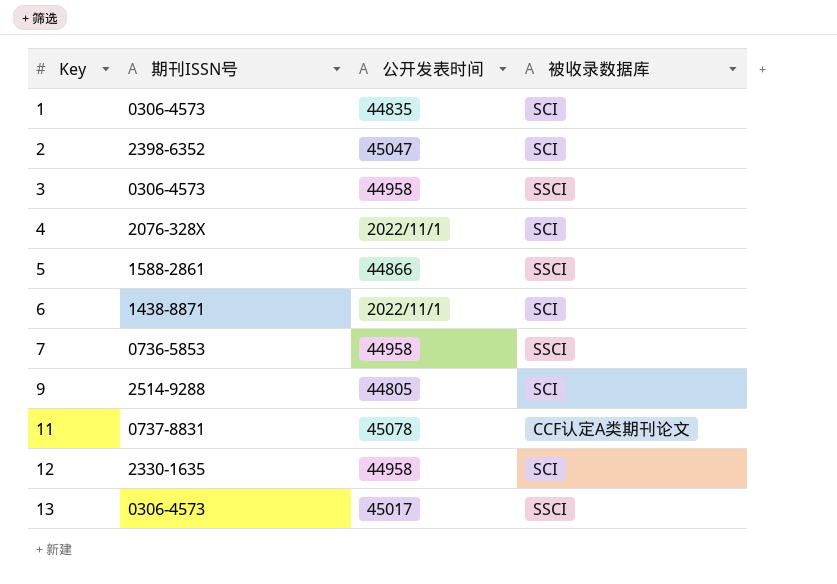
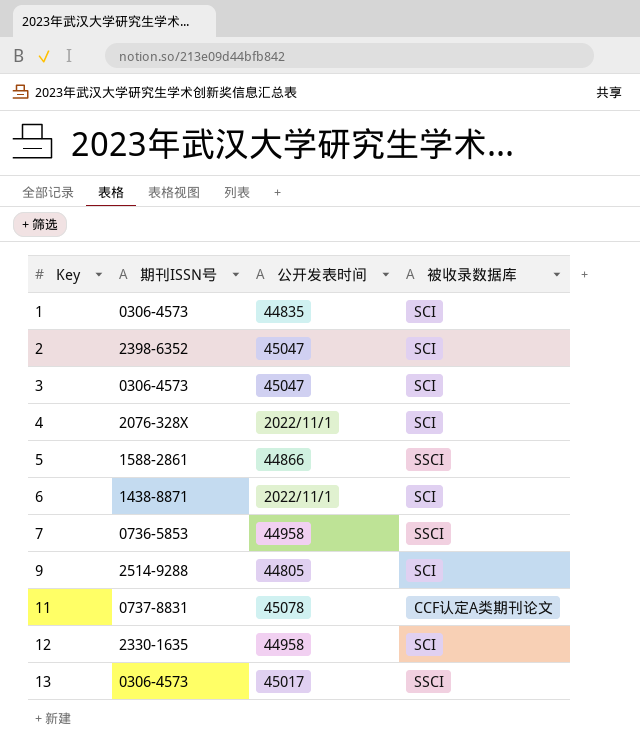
3 | 公开发表时间: 44958 -> 45047
3 | 被收录数据库: SSCI -> SCI

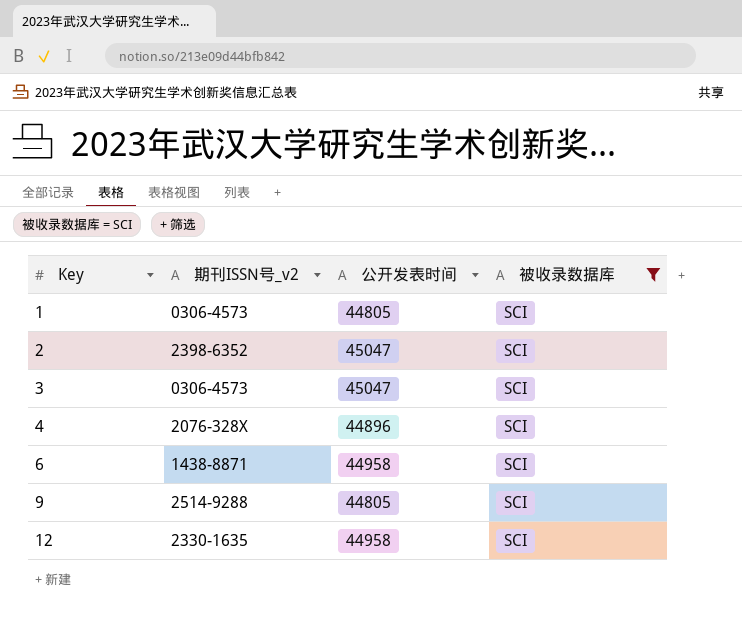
filter: none -> 被收录数据库 = SCI
column name: 期刊ISSN号 -> 期刊ISSN号_v2
1 | 公开发表时间: 44835 -> 44805
4 | 公开发表时间: 2022/11/1 -> 44896
6 | 公开发表时间: 2022/11/1 -> 44958

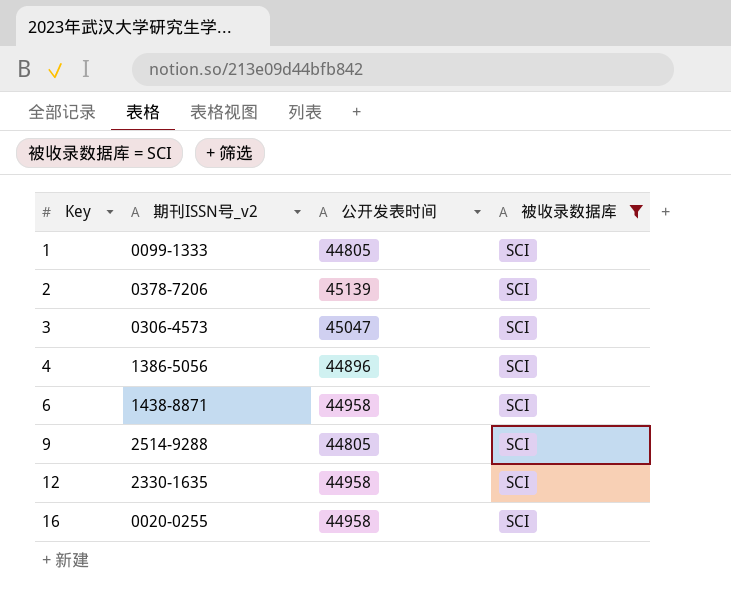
1 | 期刊ISSN号_v2: 0306-4573 -> 0099-1333
2 | 期刊ISSN号_v2: 2398-6352 -> 0378-7206
2 | 公开发表时间: 45047 -> 45139
4 | 期刊ISSN号_v2: 2076-328X -> 1386-5056
row 16: none -> 0020-0255 | 44958 | SCI

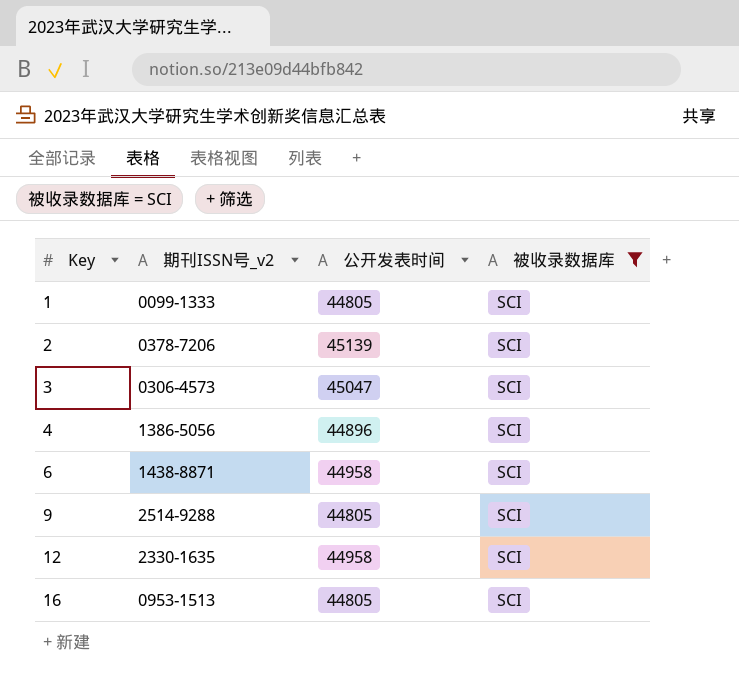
16 | 期刊ISSN号_v2: 0020-0255 -> 0953-1513
16 | 公开发表时间: 44958 -> 44805

